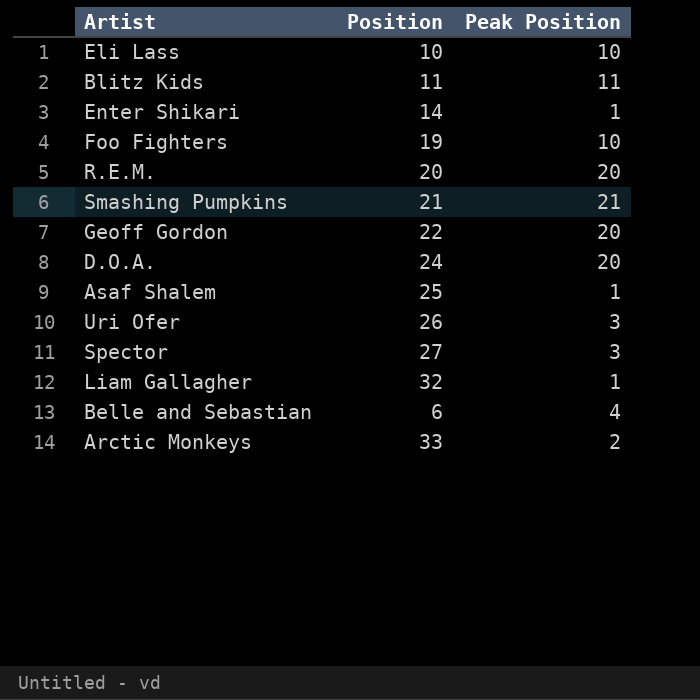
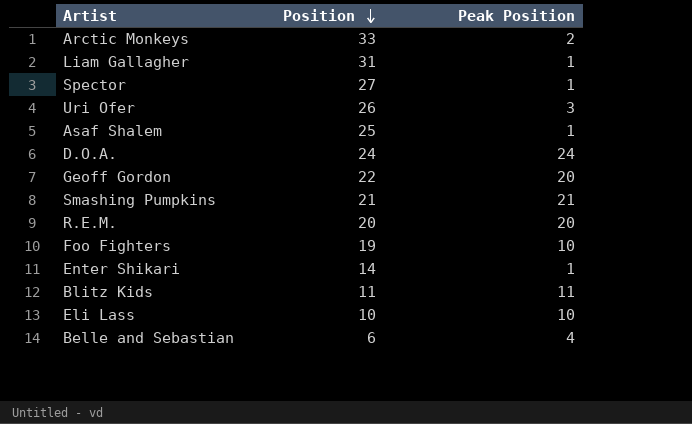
row order: none -> Position descending
Liam Gallagher | Position: 32 -> 31
Spector | Peak Position: 3 -> 1
D.O.A. | Peak Position: 20 -> 24

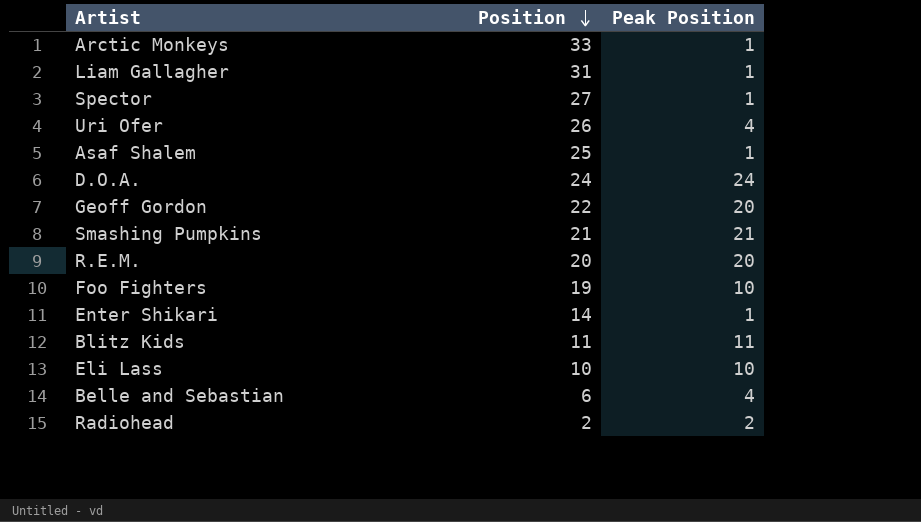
Arctic Monkeys | Peak Position: 2 -> 1
Uri Ofer | Peak Position: 3 -> 4
row Radiohead: none -> 2 | 2

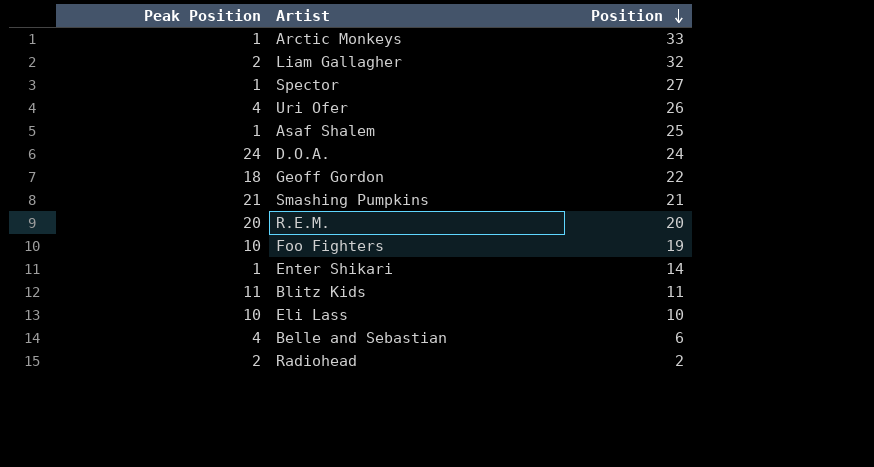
column Peak Position | position: 3 -> 1
Liam Gallagher | Peak Position: 1 -> 2
Liam Gallagher | Position: 31 -> 32
Geoff Gordon | Peak Position: 20 -> 18

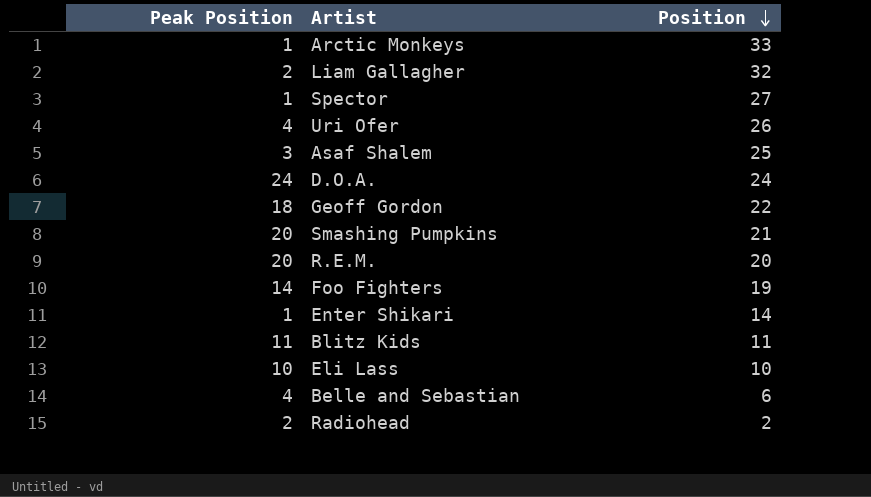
Asaf Shalem | Peak Position: 1 -> 3
Smashing Pumpkins | Peak Position: 21 -> 20
Foo Fighters | Peak Position: 10 -> 14

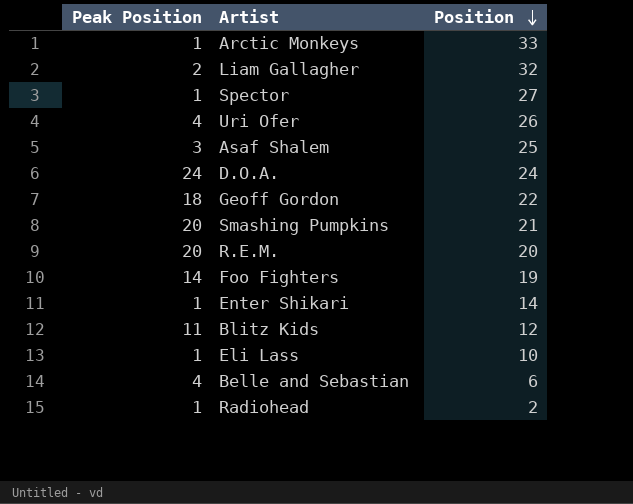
Blitz Kids | Position: 11 -> 12
Eli Lass | Peak Position: 10 -> 1
Radiohead | Peak Position: 2 -> 1

